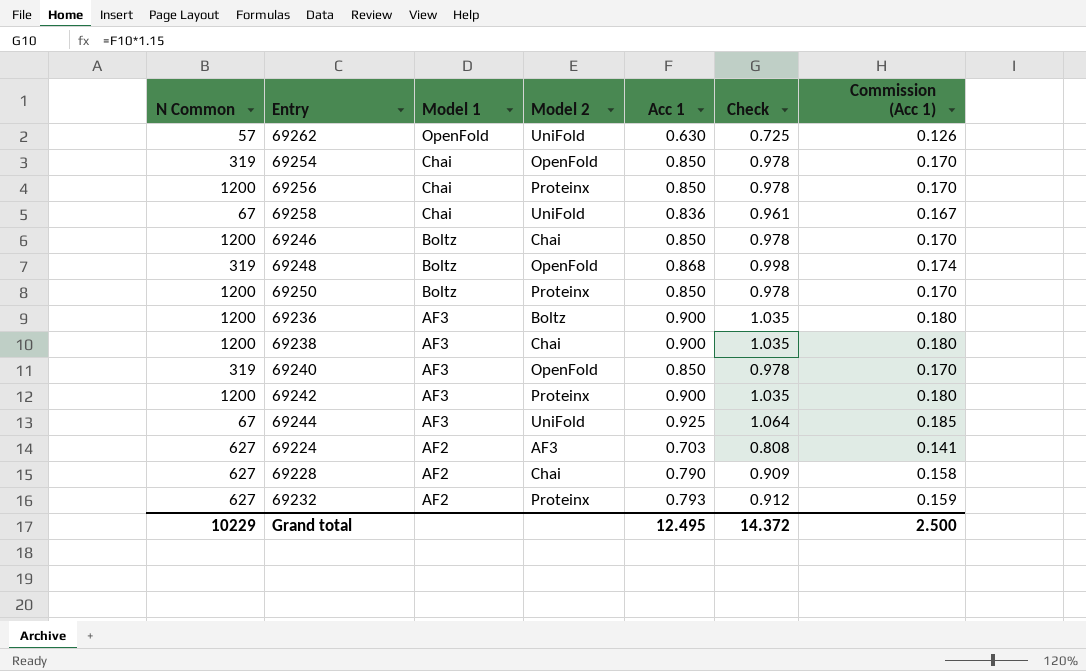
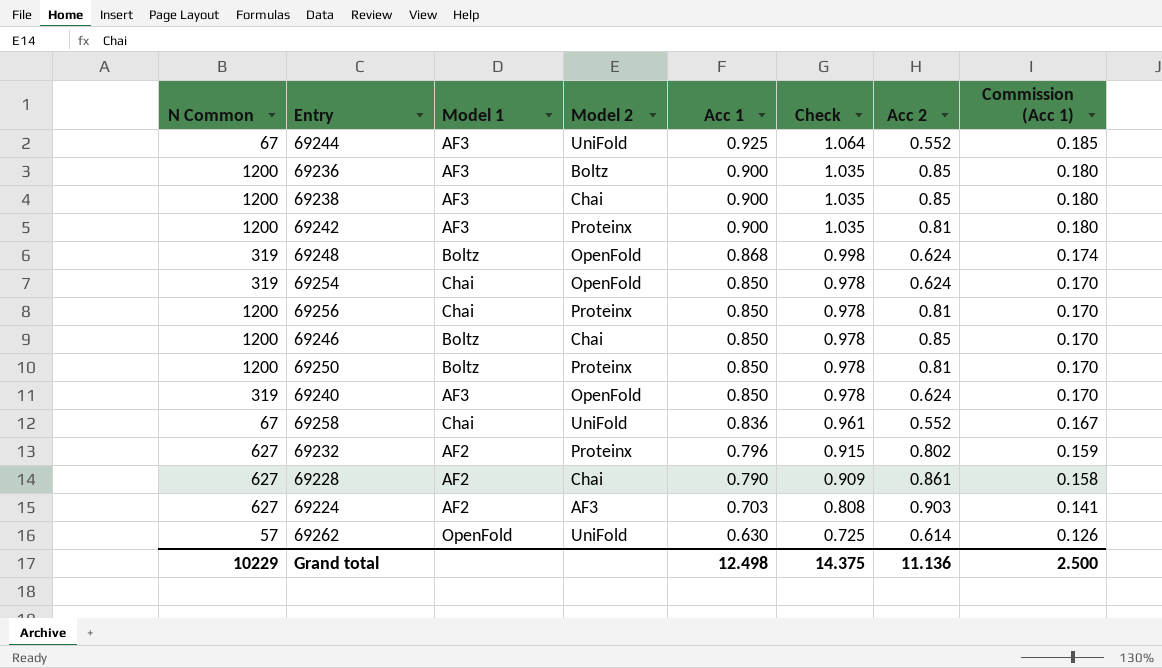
row order: Model 1 descending -> Acc 1 descending
column Acc 2 | position: none -> 7
69232 | Acc 1: 0.793 -> 0.796
69232 | Check: 0.912 -> 0.915
Grand total | Acc 1: 12.495 -> 12.498
Grand total | Check: 14.372 -> 14.375

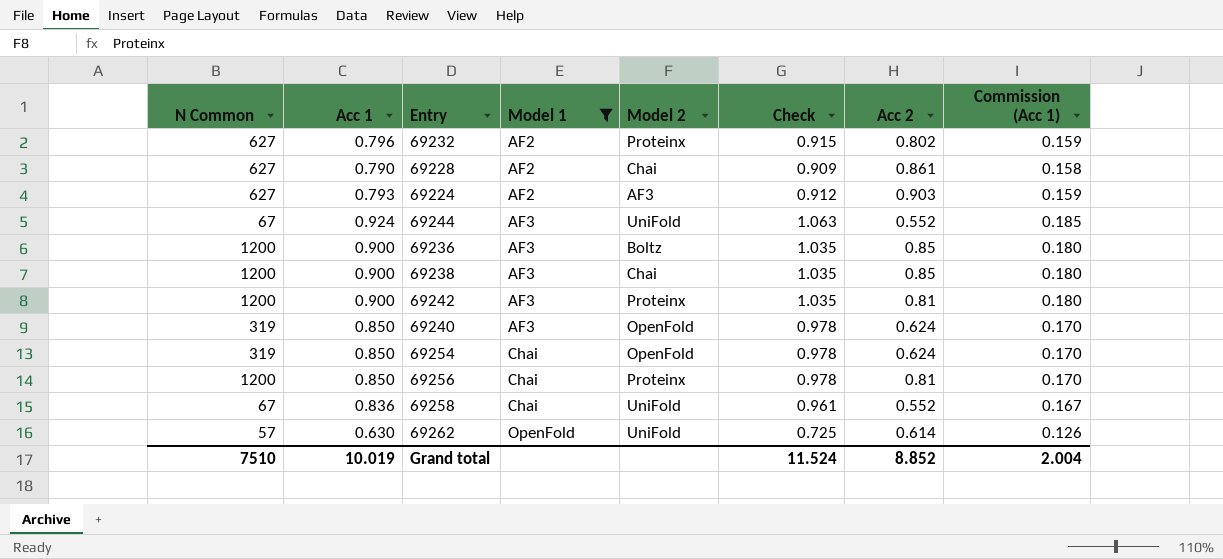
filter: none -> Model 1 != Boltz
row order: Acc 1 descending -> Model 1 ascending
column Acc 1 | position: 5 -> 2
69224 | Acc 1: 0.703 -> 0.793
69224 | Check: 0.808 -> 0.912
69224 | Commission (Acc 1): 0.141 -> 0.159
69244 | Acc 1: 0.925 -> 0.924
69244 | Check: 1.064 -> 1.063
Grand total | N Common: 10229 -> 7510
Grand total | Acc 1: 12.498 -> 10.019
Grand total | Check: 14.375 -> 11.524
Grand total | Acc 2: 11.136 -> 8.852
Grand total | Commission (Acc 1): 2.500 -> 2.004

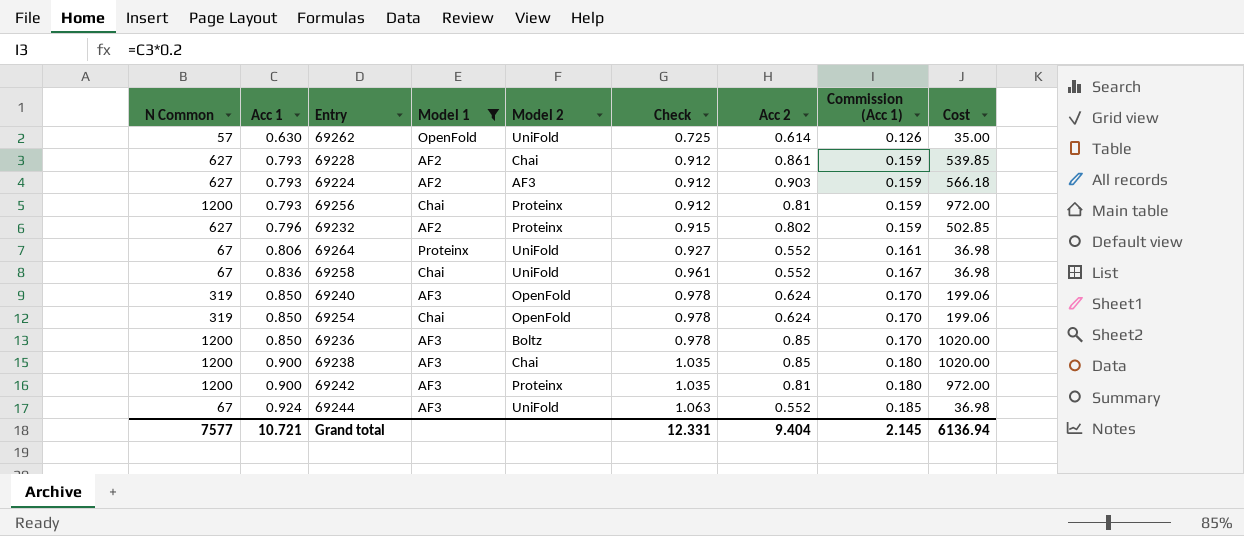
row order: Model 1 ascending -> Acc 1 ascending
column Cost | formula: none -> [N Common] * [Acc 2]
69228 | Acc 1: 0.790 -> 0.793
69228 | Check: 0.909 -> 0.912
69228 | Commission (Acc 1): 0.158 -> 0.159
69256 | Acc 1: 0.850 -> 0.793
69256 | Check: 0.978 -> 0.912
69256 | Commission (Acc 1): 0.170 -> 0.159
row 69264: none -> 67 | 0.806 | Proteinx | UniFold | 0.927 | 0.552 | 0.161 | 36.98
69236 | Acc 1: 0.900 -> 0.850
69236 | Check: 1.035 -> 0.978
69236 | Commission (Acc 1): 0.180 -> 0.170
Grand total | N Common: 7510 -> 7577
Grand total | Acc 1: 10.019 -> 10.721
Grand total | Check: 11.524 -> 12.331
Grand total | Acc 2: 8.852 -> 9.404
Grand total | Commission (Acc 1): 2.004 -> 2.145

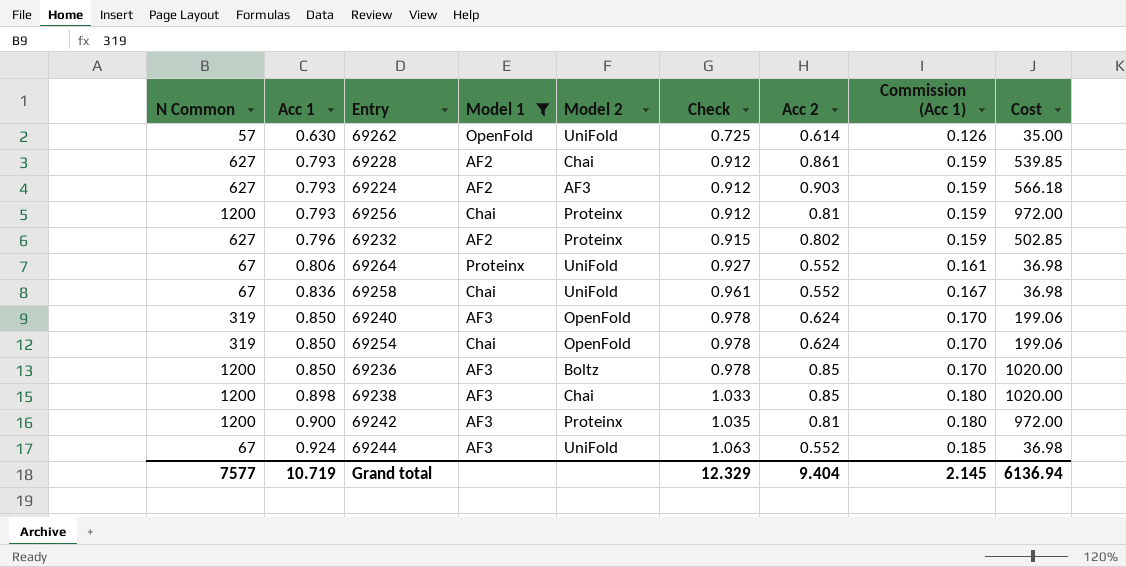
69238 | Acc 1: 0.900 -> 0.898
69238 | Check: 1.035 -> 1.033
Grand total | Acc 1: 10.721 -> 10.719
Grand total | Check: 12.331 -> 12.329

